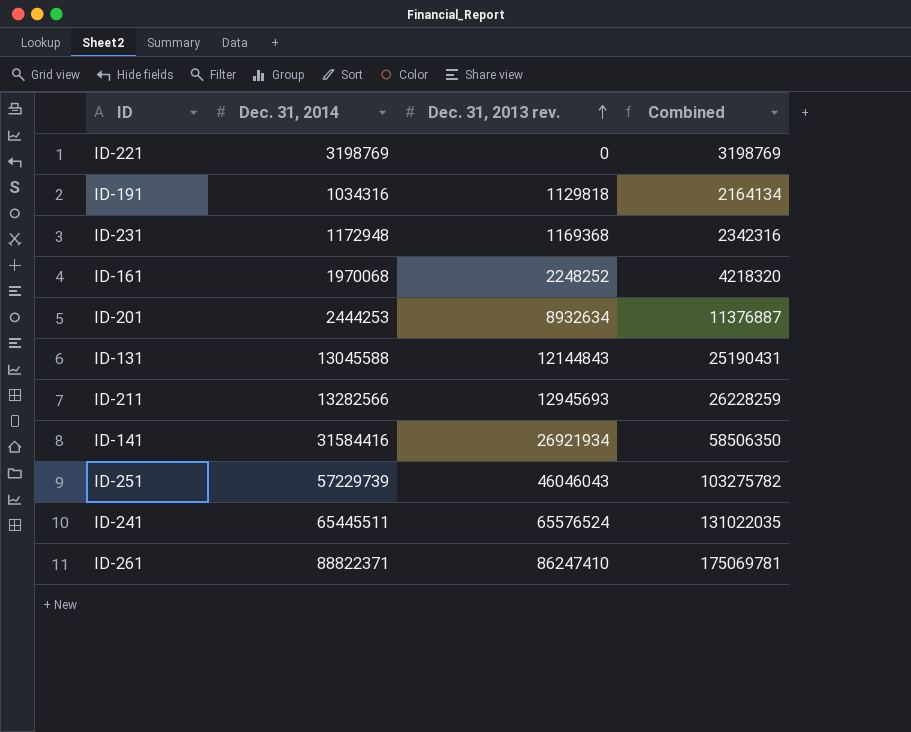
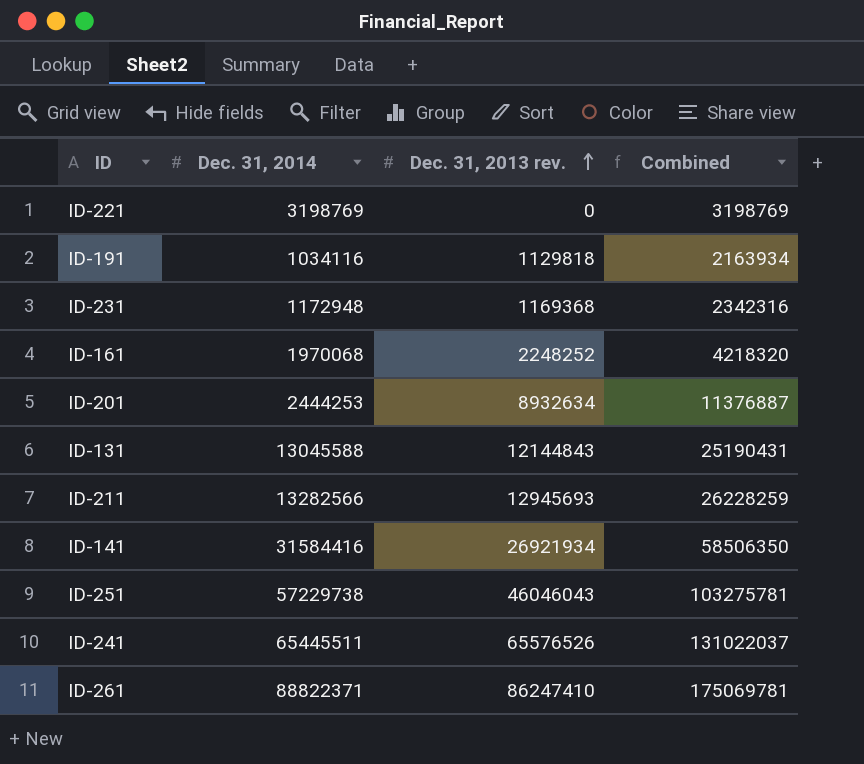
ID-191 | Dec. 31, 2014: 1034316 -> 1034116
ID-191 | Combined: 2164134 -> 2163934
ID-251 | Dec. 31, 2014: 57229739 -> 57229738
ID-251 | Combined: 103275782 -> 103275781
ID-241 | Dec. 31, 2013 rev.: 65576524 -> 65576526
ID-241 | Combined: 131022035 -> 131022037

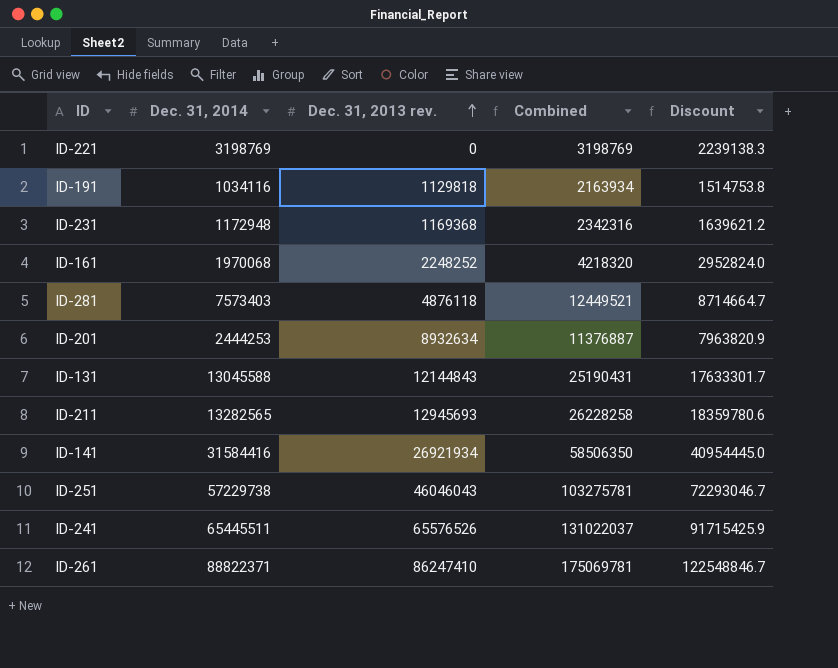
column Discount | formula: none -> [Combined] * 0.7
row ID-281: none -> 7573403 | 4876118 | 12449521 | 8714664.7
ID-211 | Dec. 31, 2014: 13282566 -> 13282565
ID-211 | Combined: 26228259 -> 26228258

